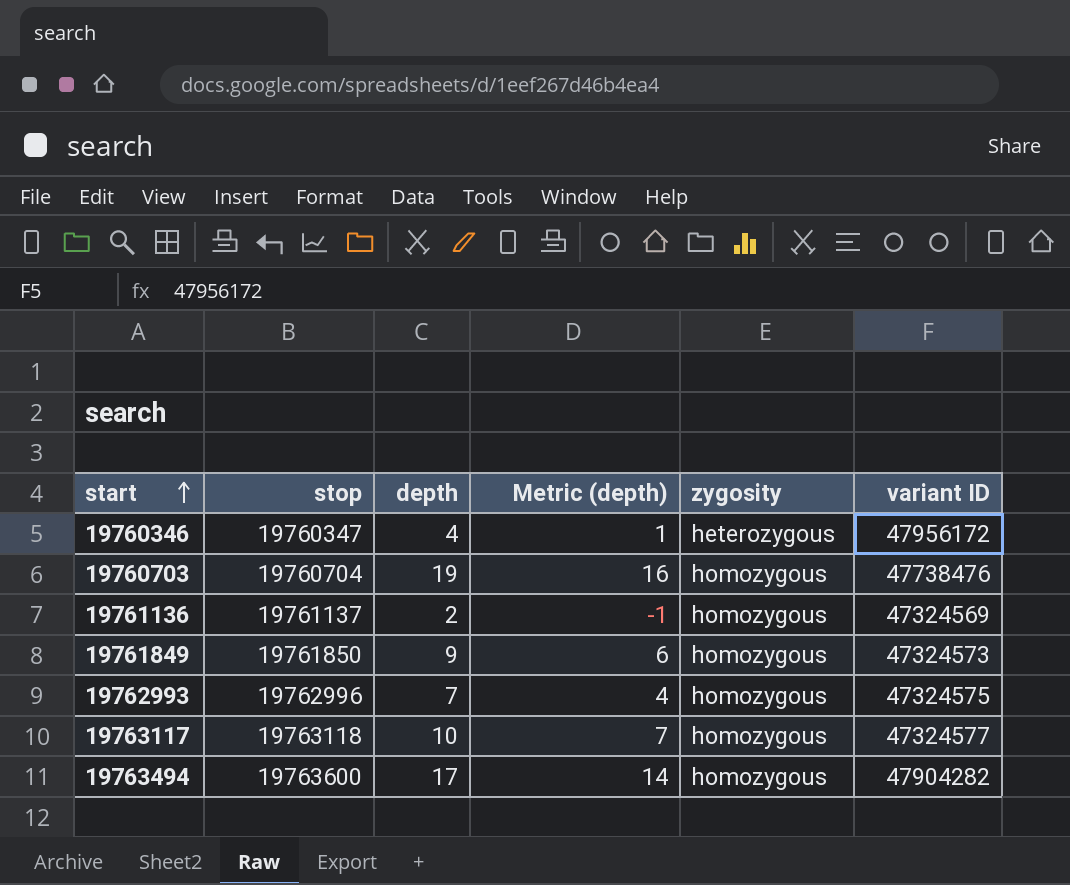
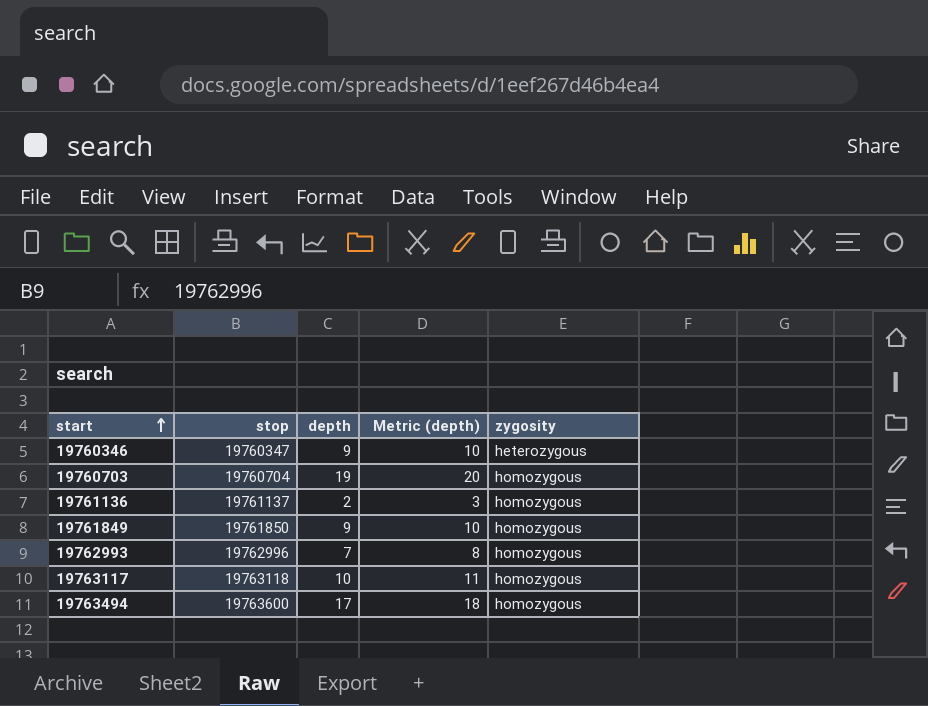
column variant ID | position: 6 -> none
column Metric (depth) | formula: [depth] - 3 -> [depth] + 1
19760346 | depth: 4 -> 9

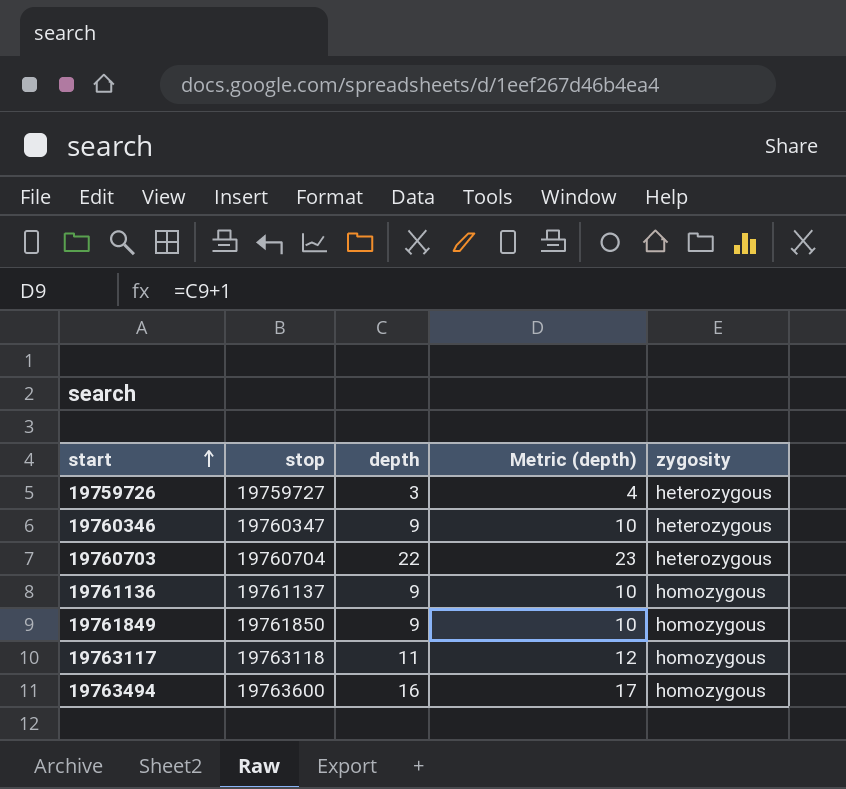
row 19762993: 19762996 | 7 | 8 | homozygous -> none
row 19759726: none -> 19759727 | 3 | 4 | heterozygous
19760703 | depth: 19 -> 22
19760703 | Metric (depth): 20 -> 23
19760703 | zygosity: homozygous -> heterozygous
19761136 | depth: 2 -> 9
19761136 | Metric (depth): 3 -> 10
19763117 | depth: 10 -> 11
19763117 | Metric (depth): 11 -> 12
19763494 | depth: 17 -> 16
19763494 | Metric (depth): 18 -> 17

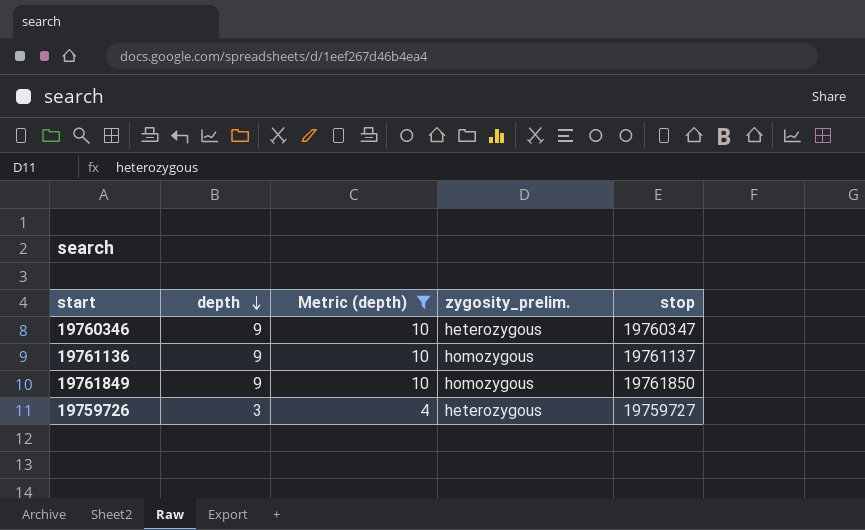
filter: none -> Metric (depth) <= 10
row order: start ascending -> depth descending
column name: zygosity -> zygosity_prelim.
column stop | position: 2 -> 5

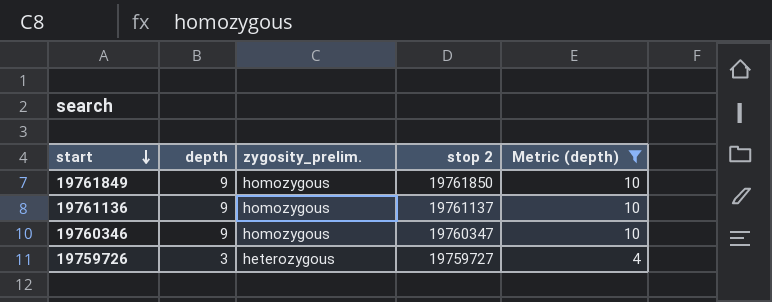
row order: depth descending -> start descending
column name: stop -> stop 2
column Metric (depth) | position: 3 -> 5
19760346 | zygosity_prelim.: heterozygous -> homozygous

